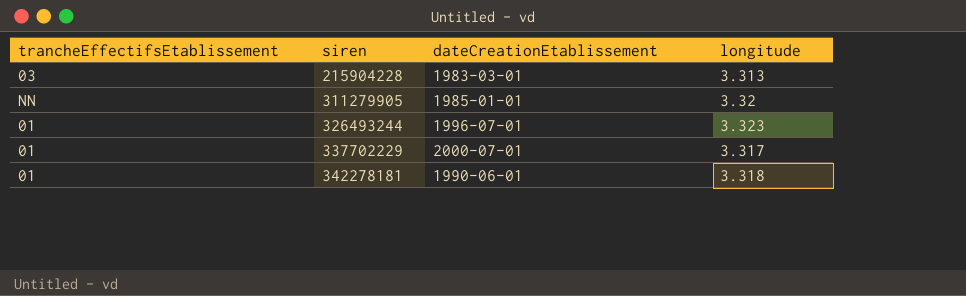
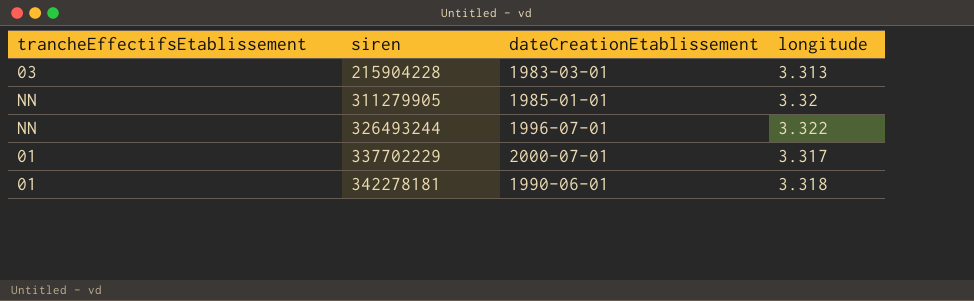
326493244 | trancheEffectifsEtablissement: 01 -> NN
326493244 | longitude: 3.323 -> 3.322

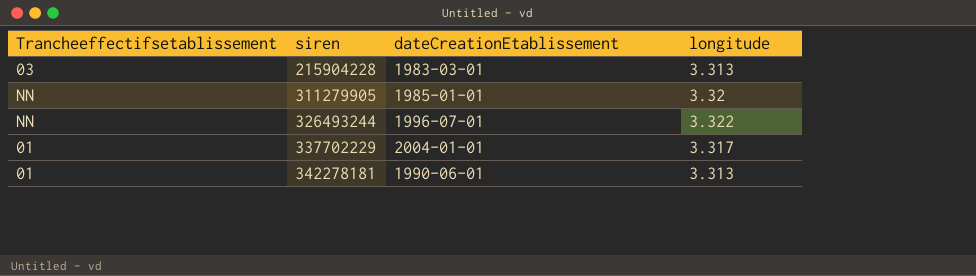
column name: trancheEffectifsEtablissement -> Trancheeffectifsetablissement
337702229 | dateCreationEtablissement: 2000-07-01 -> 2004-01-01
342278181 | longitude: 3.318 -> 3.313

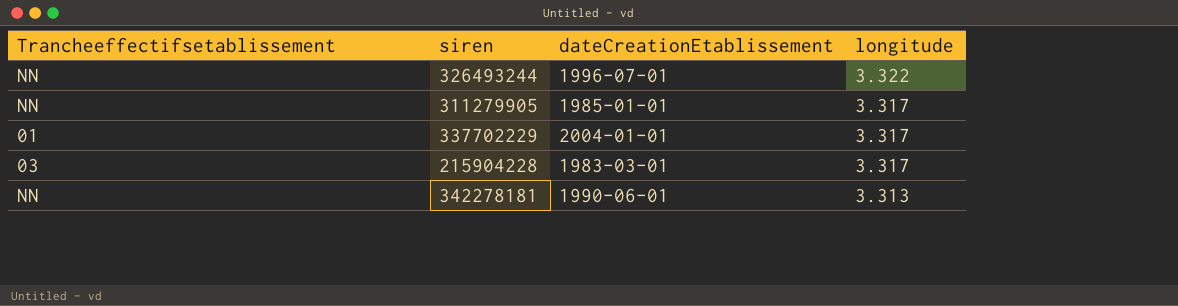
row order: siren ascending -> longitude descending
311279905 | longitude: 3.32 -> 3.317
215904228 | longitude: 3.313 -> 3.317
342278181 | Trancheeffectifsetablissement: 01 -> NN

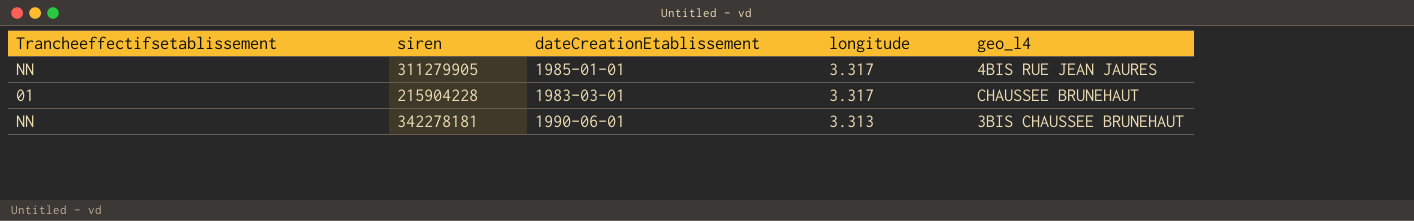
column geo_l4 | position: none -> 5
row 326493244: NN | 1996-07-01 | 3.322 -> none
row 337702229: 01 | 2004-01-01 | 3.317 -> none
215904228 | Trancheeffectifsetablissement: 03 -> 01

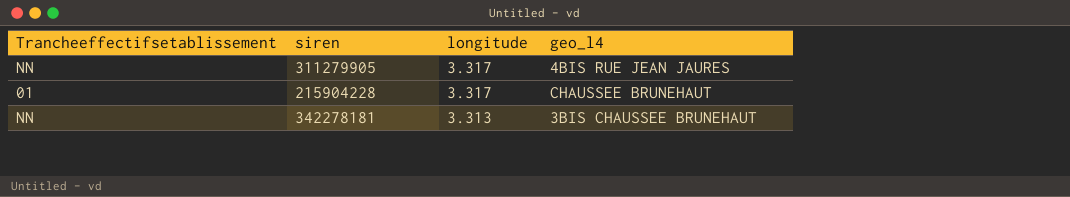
column dateCreationEtablissement | position: 3 -> none

